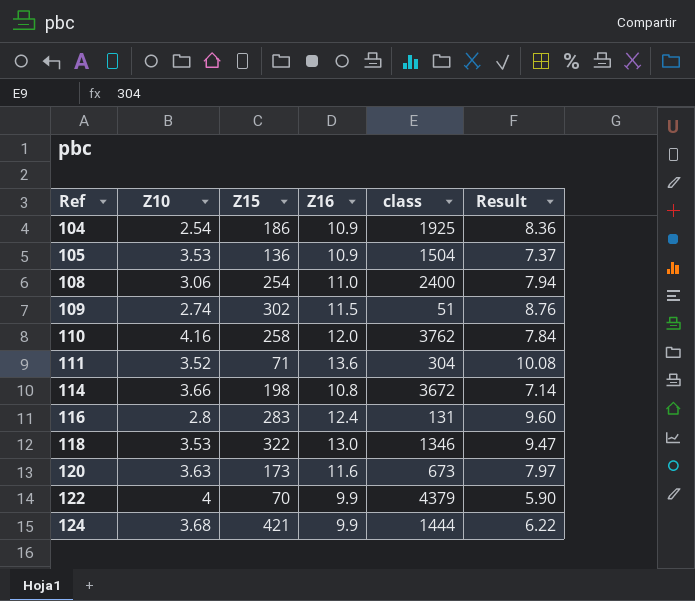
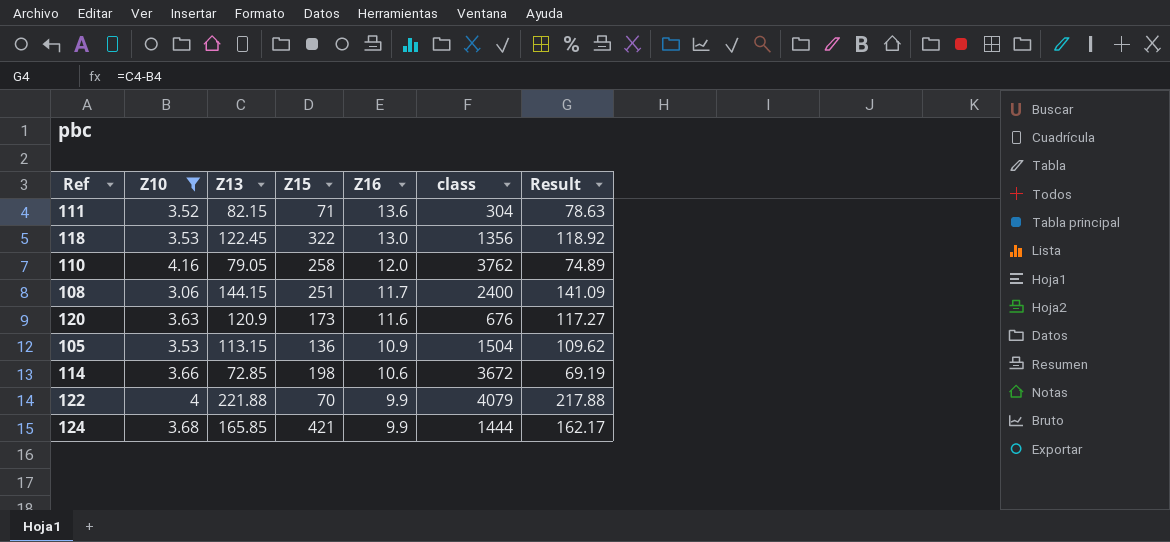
filter: none -> Z10 >= 3.06
row order: Ref ascending -> Z16 descending
column Z13 | position: none -> 3
column Result | formula: [Z16] - [Z10] -> [Z13] - [Z10]
118 | class: 1346 -> 1356
108 | Z15: 254 -> 251
108 | Z16: 11.0 -> 11.7
120 | class: 673 -> 676
114 | Z16: 10.8 -> 10.6
122 | class: 4379 -> 4079

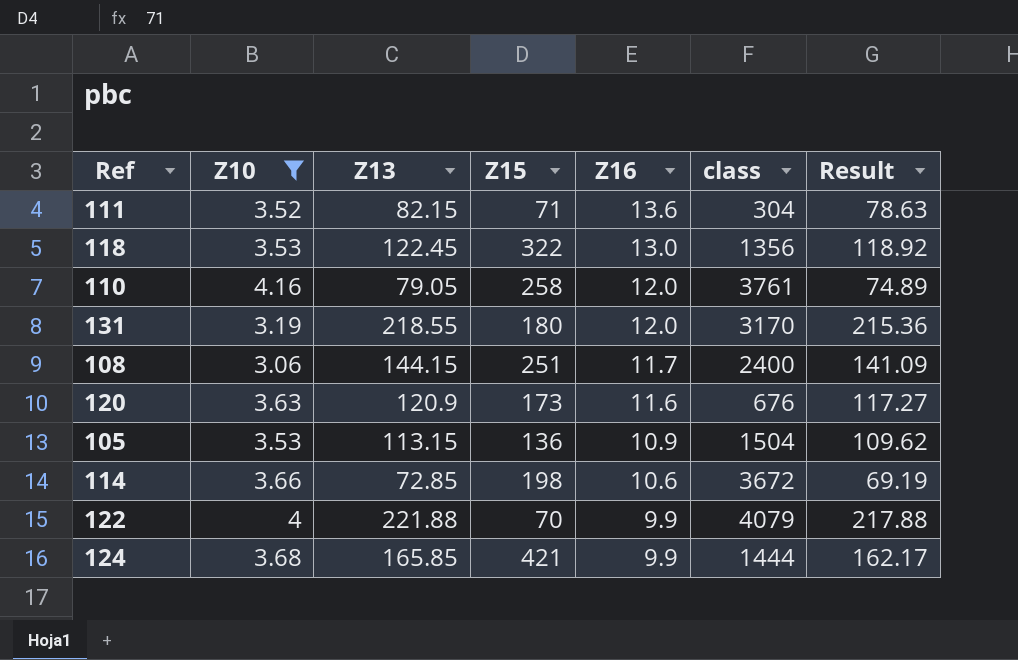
110 | class: 3762 -> 3761
row 131: none -> 3.19 | 218.55 | 180 | 12.0 | 3170 | 215.36

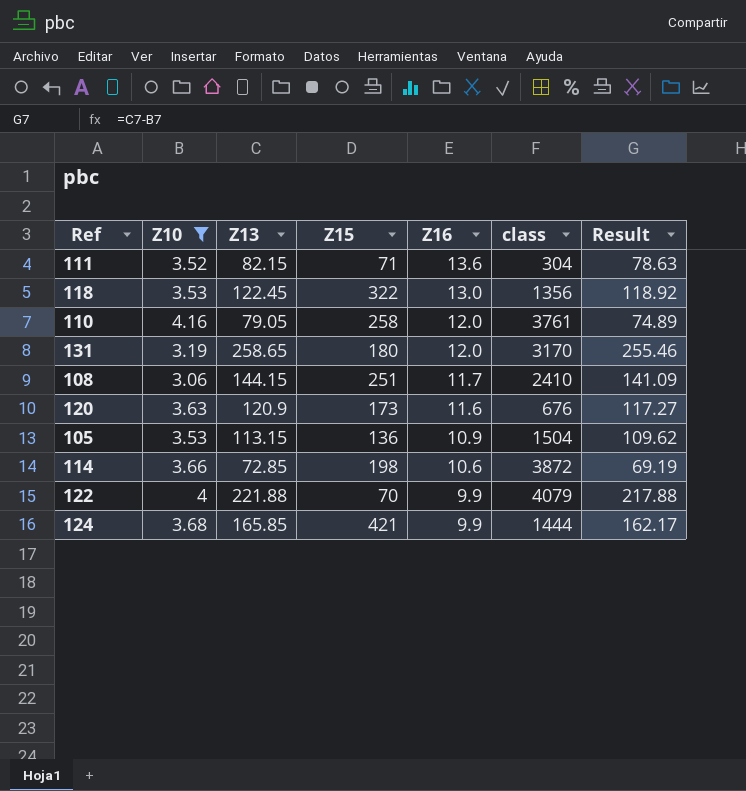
131 | Z13: 218.55 -> 258.65
131 | Result: 215.36 -> 255.46
108 | class: 2400 -> 2410
114 | class: 3672 -> 3872

